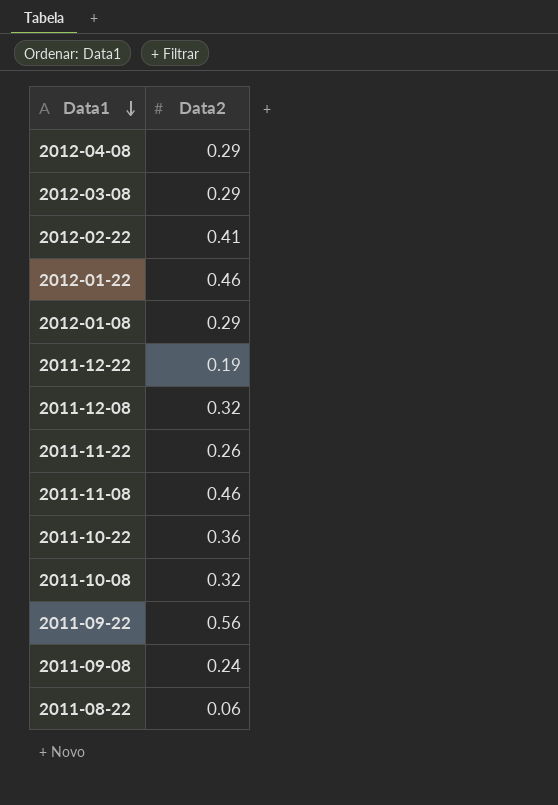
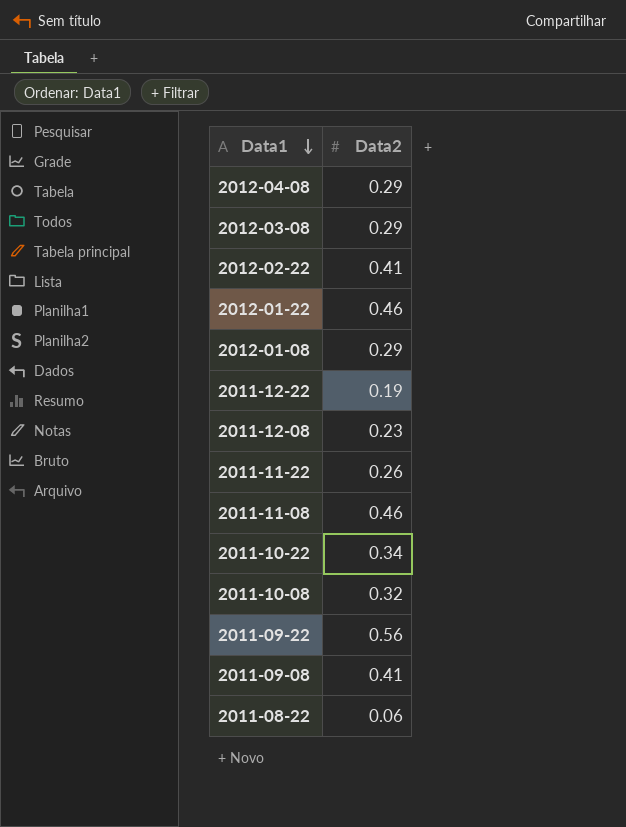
2011-12-08 | Data2: 0.32 -> 0.23
2011-10-22 | Data2: 0.36 -> 0.34
2011-09-08 | Data2: 0.24 -> 0.41

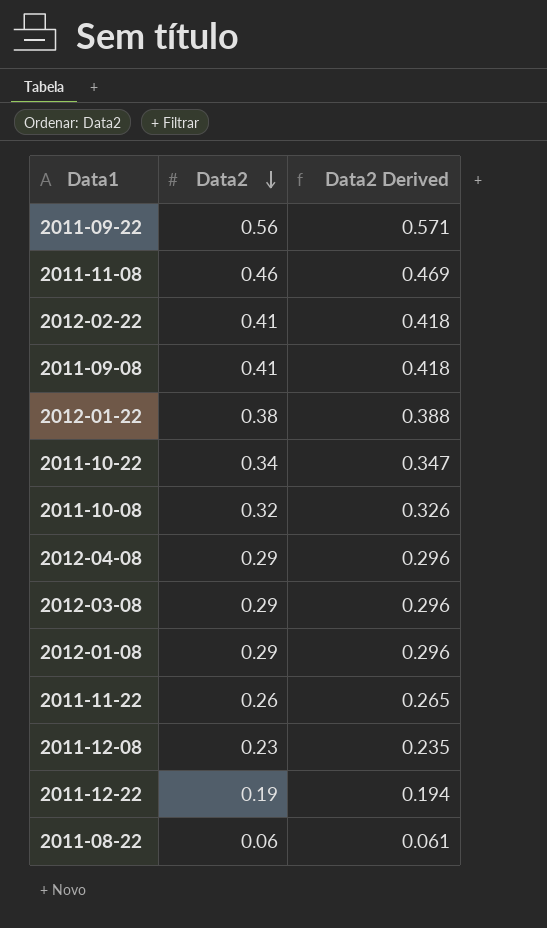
row order: Data1 descending -> Data2 descending
column Data2 Derived | formula: none -> [Data2] * 1.02
2012-01-22 | Data2: 0.46 -> 0.38

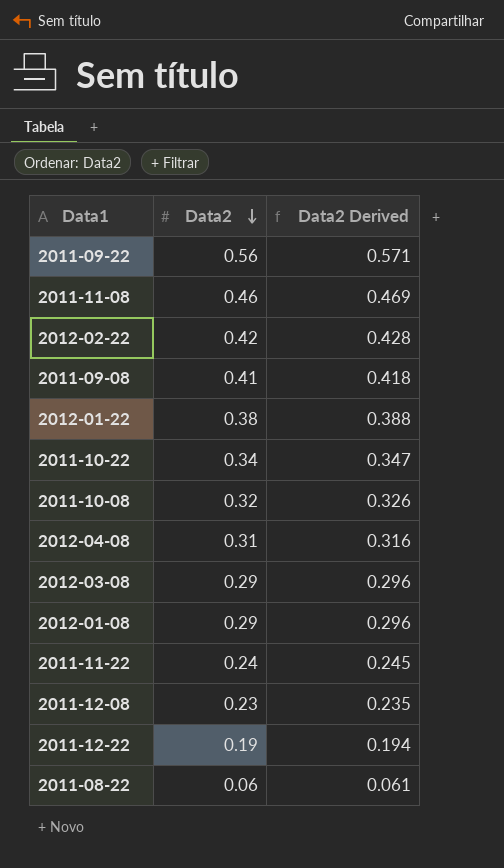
2012-02-22 | Data2: 0.41 -> 0.42
2012-02-22 | Data2 Derived: 0.418 -> 0.428
2012-04-08 | Data2: 0.29 -> 0.31
2012-04-08 | Data2 Derived: 0.296 -> 0.316
2011-11-22 | Data2: 0.26 -> 0.24
2011-11-22 | Data2 Derived: 0.265 -> 0.245

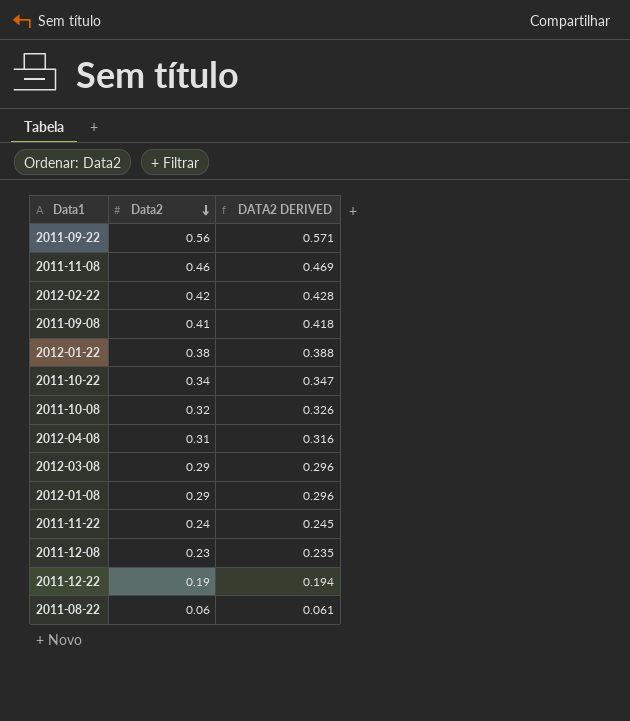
column name: Data2 Derived -> DATA2 DERIVED

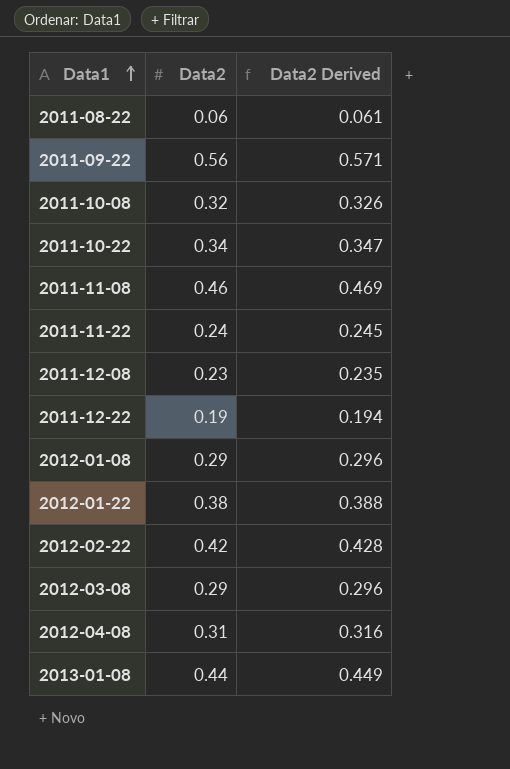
row order: Data2 descending -> Data1 ascending
column name: DATA2 DERIVED -> Data2 Derived
row 2011-09-08: 0.41 | 0.418 -> none
row 2013-01-08: none -> 0.44 | 0.449

